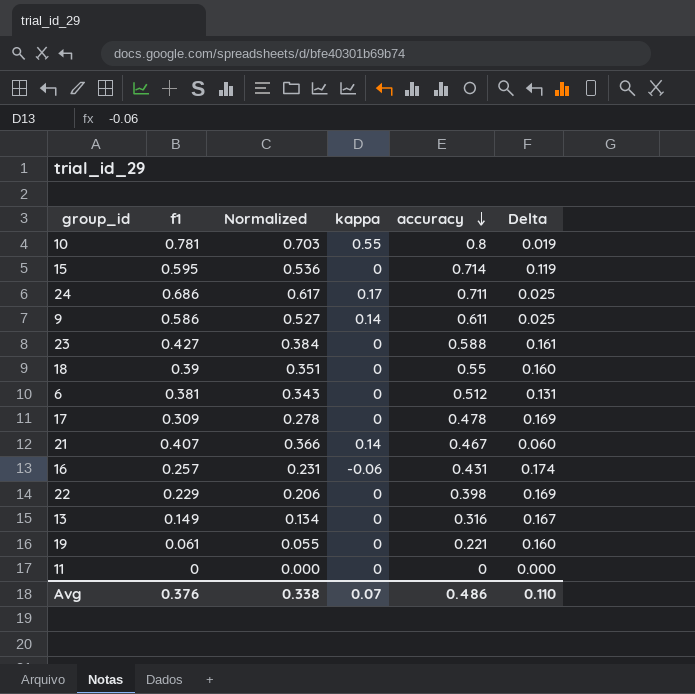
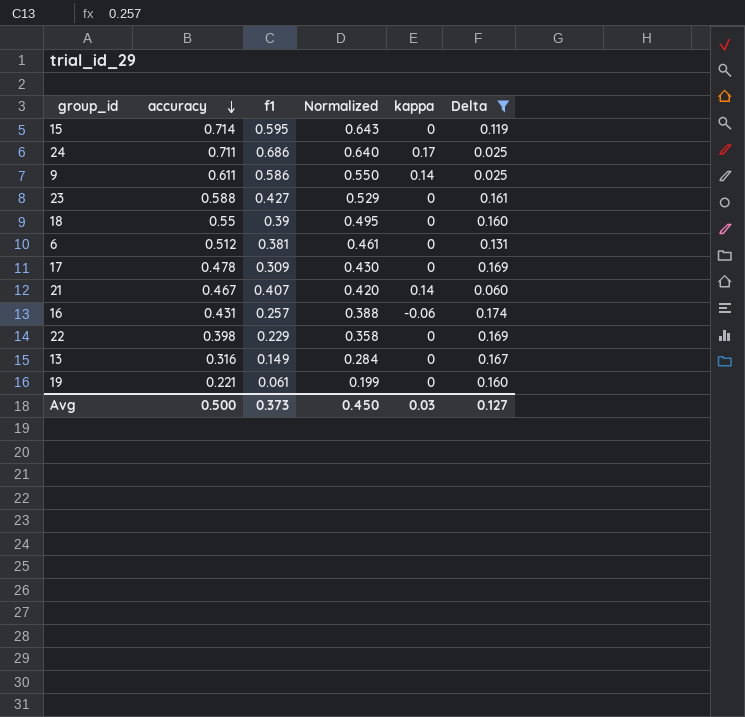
filter: none -> Delta >= 0.025
column accuracy | position: 5 -> 2
column Normalized | formula: [f1] * 0.9 -> [accuracy] * 0.9
Avg | accuracy: 0.486 -> 0.500
Avg | f1: 0.376 -> 0.373
Avg | Normalized: 0.338 -> 0.450
Avg | kappa: 0.07 -> 0.03
Avg | Delta: 0.110 -> 0.127

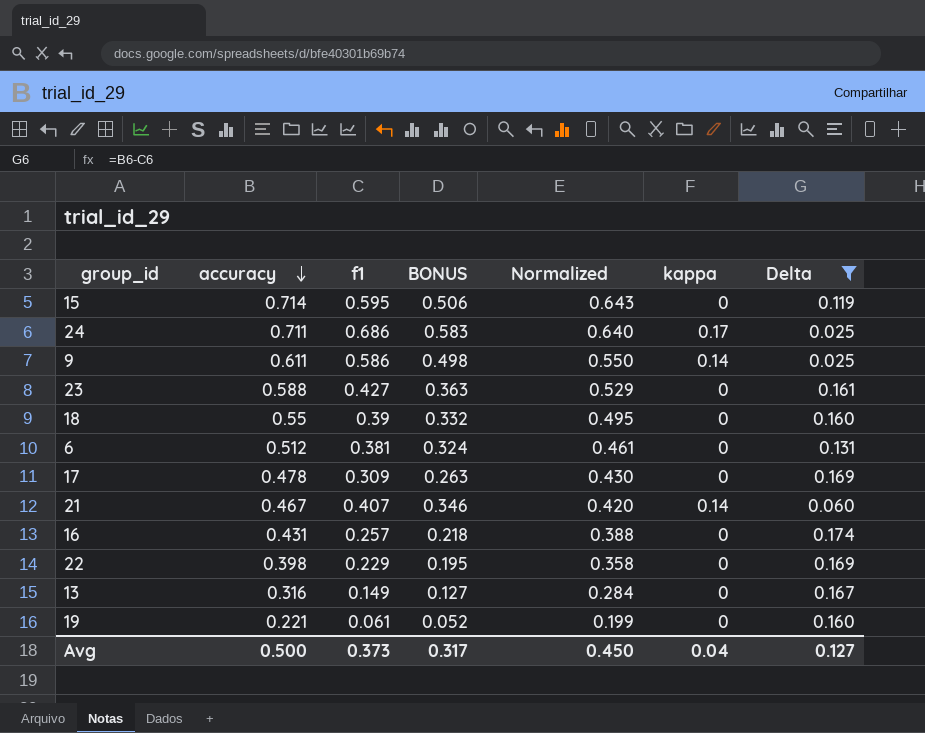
column BONUS | formula: none -> [f1] * 0.85
16 | kappa: -0.06 -> 0
Avg | kappa: 0.03 -> 0.04

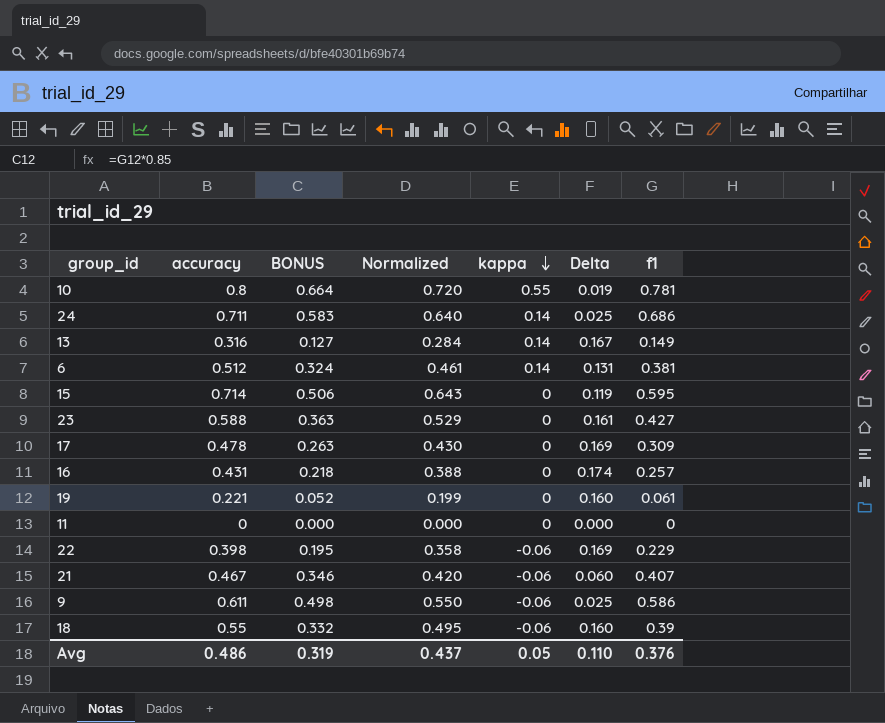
filter: Delta >= 0.025 -> none
row order: accuracy descending -> kappa descending
column f1 | position: 3 -> 7
24 | kappa: 0.17 -> 0.14
13 | kappa: 0 -> 0.14
6 | kappa: 0 -> 0.14
22 | kappa: 0 -> -0.06
21 | kappa: 0.14 -> -0.06
9 | kappa: 0.14 -> -0.06
18 | kappa: 0 -> -0.06
Avg | accuracy: 0.500 -> 0.486
Avg | BONUS: 0.317 -> 0.319
Avg | Normalized: 0.450 -> 0.437
Avg | kappa: 0.04 -> 0.05
Avg | Delta: 0.127 -> 0.110
Avg | f1: 0.373 -> 0.376

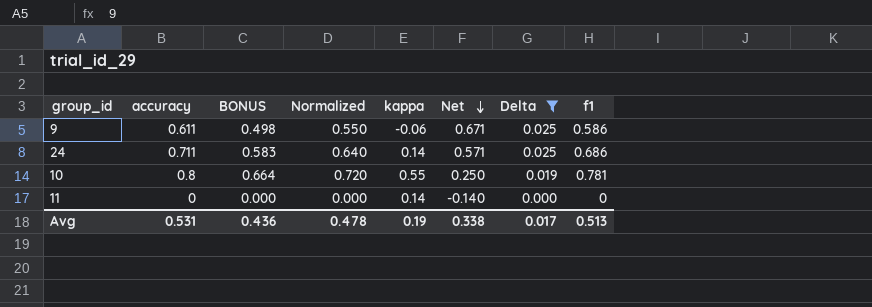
filter: none -> Delta <= 0.025
row order: kappa descending -> Net descending
column Net | formula: none -> [accuracy] - [kappa]
11 | kappa: 0 -> 0.14
Avg | accuracy: 0.486 -> 0.531
Avg | BONUS: 0.319 -> 0.436
Avg | Normalized: 0.437 -> 0.478
Avg | kappa: 0.05 -> 0.19
Avg | Delta: 0.110 -> 0.017
Avg | f1: 0.376 -> 0.513

